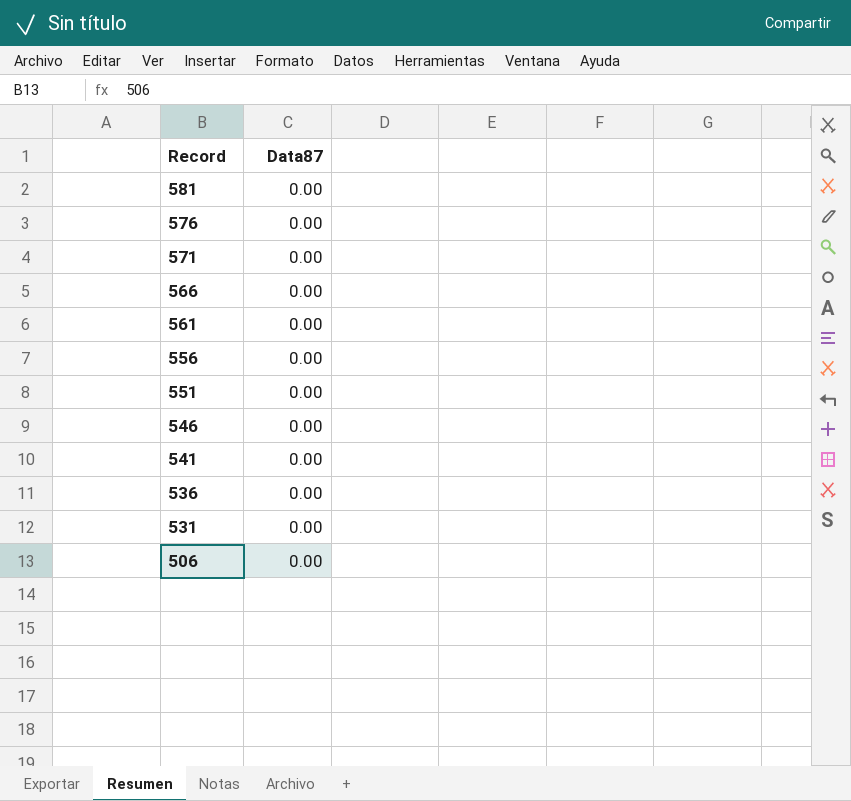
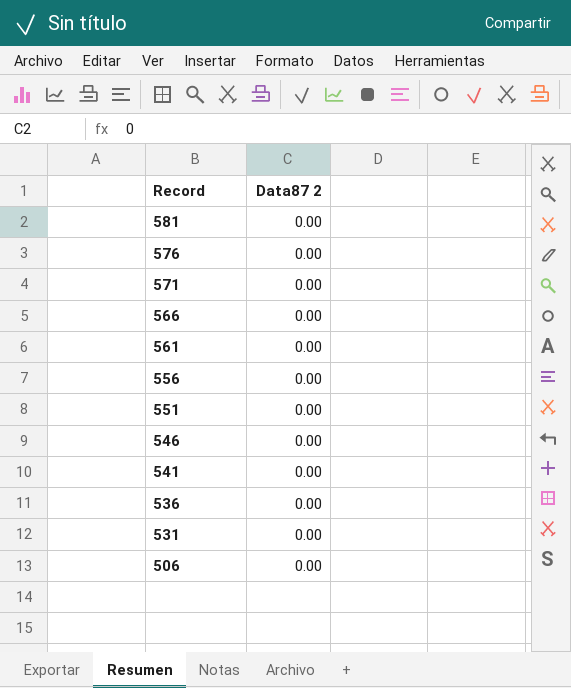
column name: Data87 -> Data87 2

